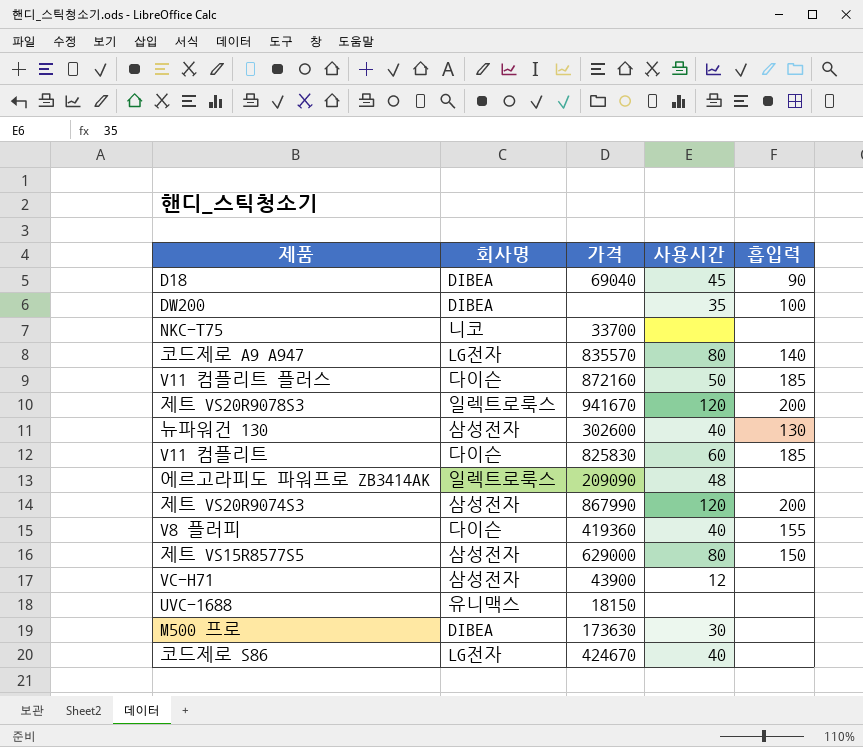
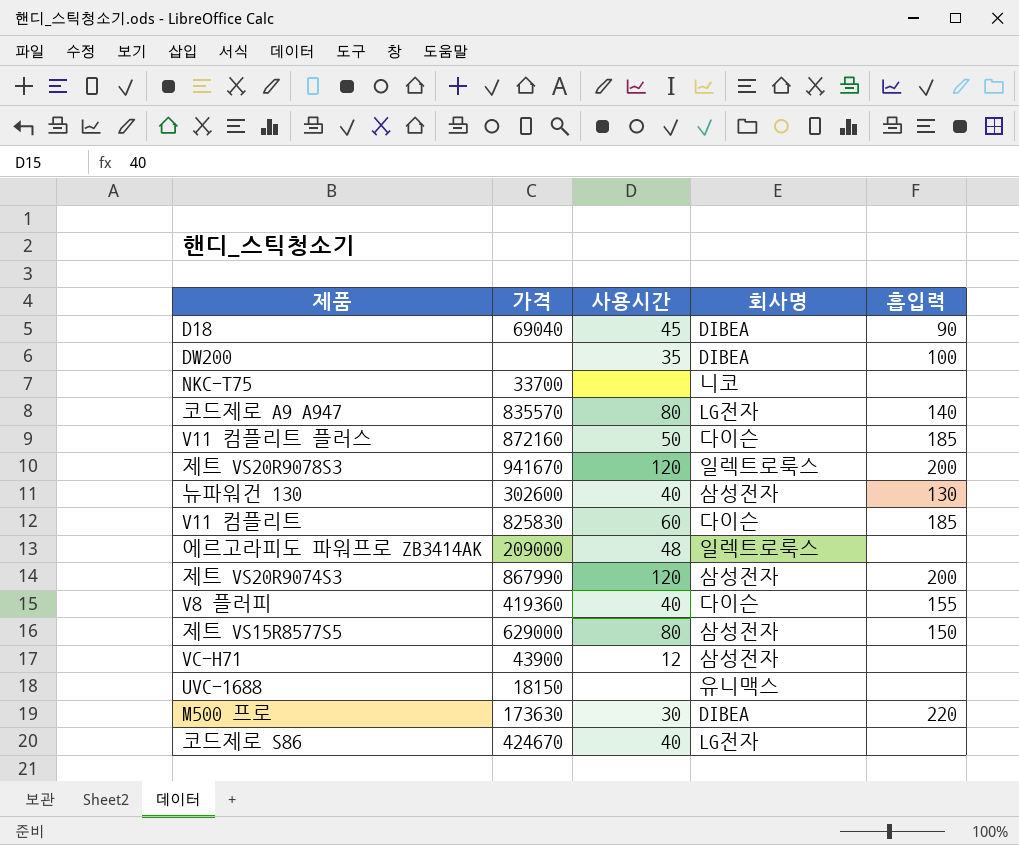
column 회사명 | position: 2 -> 4
에르고라피도 파워프로 ZB3414AK | 가격: 209090 -> 209000
M500 프로 | 흡입력: none -> 220

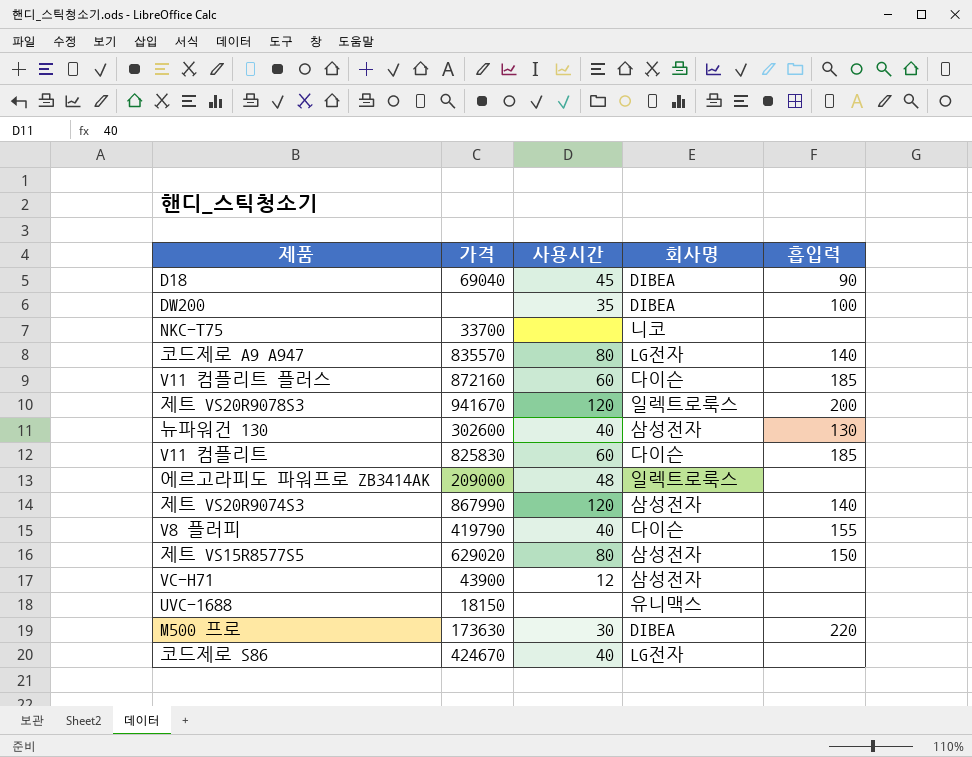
V11 컴플리트 플러스 | 사용시간: 50 -> 60
제트 VS20R9074S3 | 흡입력: 200 -> 140
V8 플러피 | 가격: 419360 -> 419790
제트 VS15R8577S5 | 가격: 629000 -> 629020

